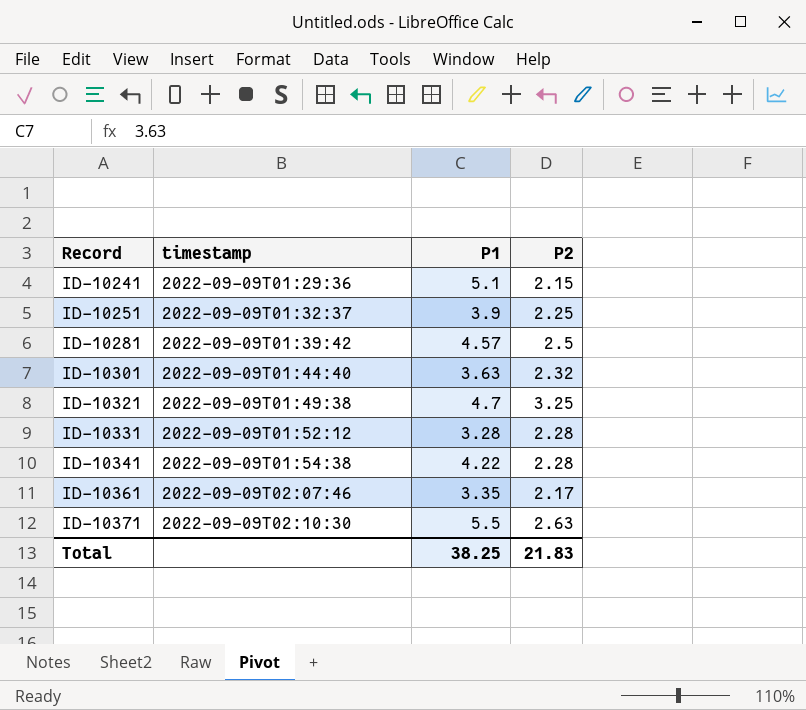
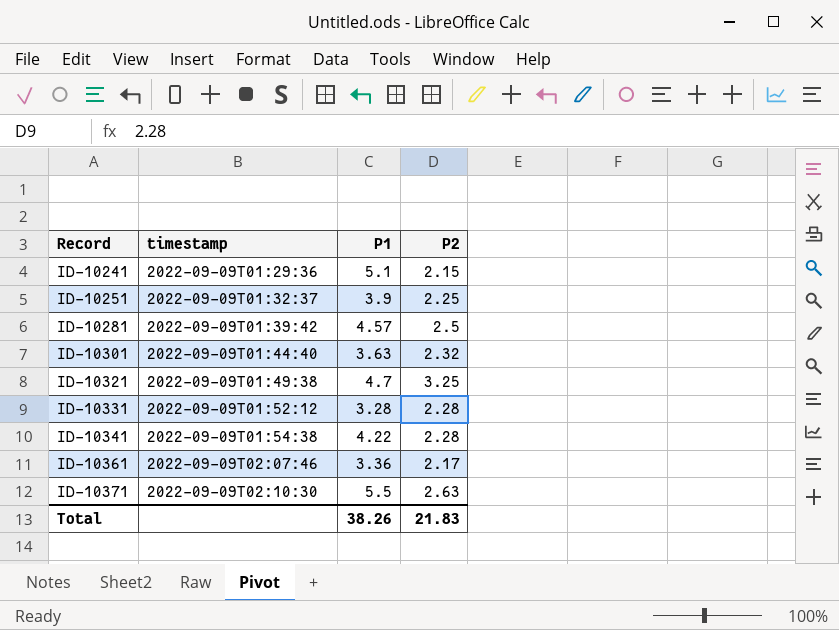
ID-10361 | P1: 3.35 -> 3.36
Total | P1: 38.25 -> 38.26

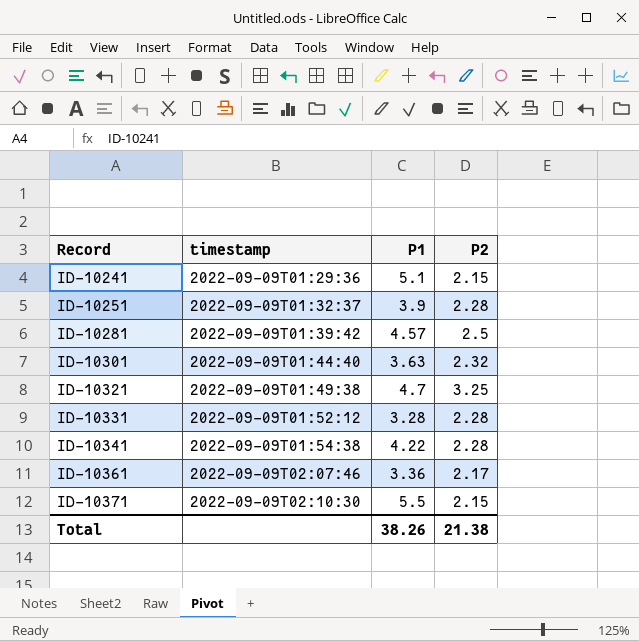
ID-10251 | P2: 2.25 -> 2.28
ID-10371 | P2: 2.63 -> 2.15
Total | P2: 21.83 -> 21.38

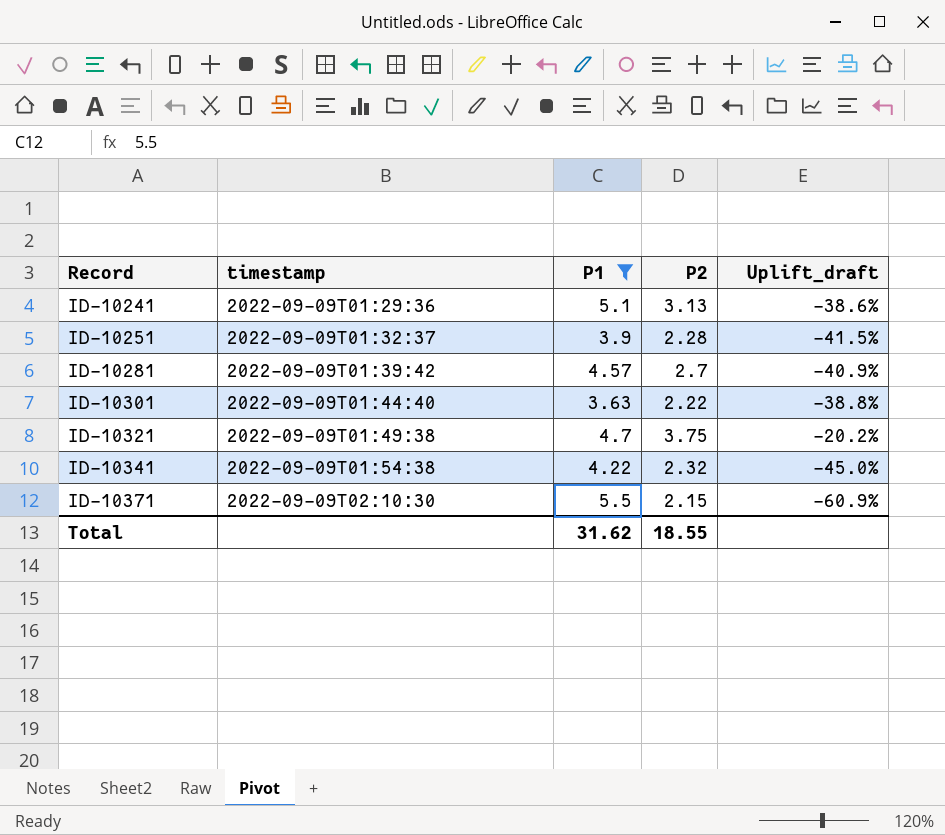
filter: none -> P1 >= 3.63
column Uplift_draft | formula: none -> ([P2] - [P1]) / [P1]
ID-10241 | P2: 2.15 -> 3.13
ID-10281 | P2: 2.5 -> 2.7
ID-10301 | P2: 2.32 -> 2.22
ID-10321 | P2: 3.25 -> 3.75
ID-10341 | P2: 2.28 -> 2.32
Total | P1: 38.26 -> 31.62
Total | P2: 21.38 -> 18.55

